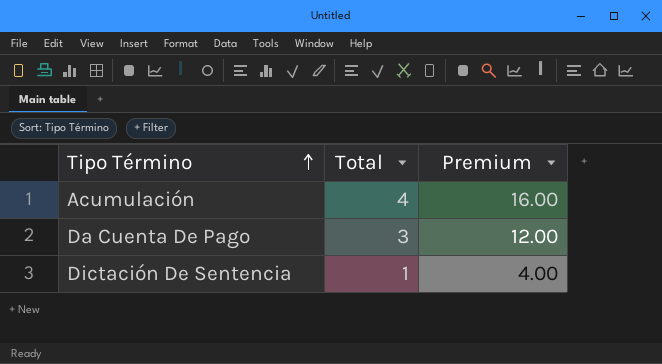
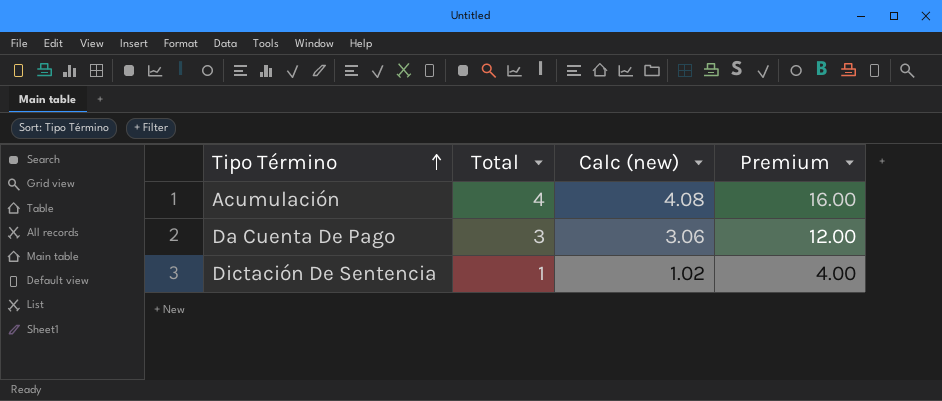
column Calc (new) | formula: none -> [Total] * 1.02

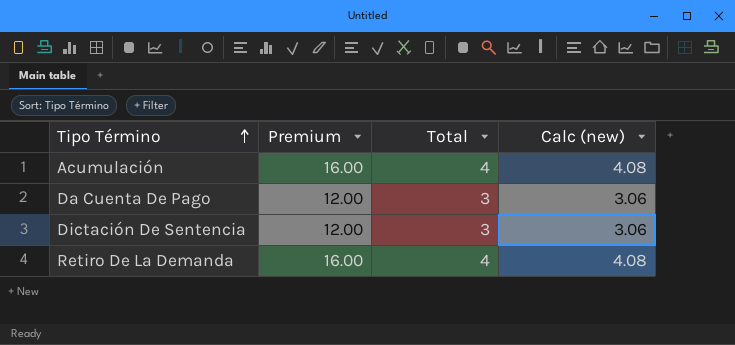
column Premium | position: 4 -> 2
Dictación De Sentencia | Premium: 4.00 -> 12.00
Dictación De Sentencia | Total: 1 -> 3
Dictación De Sentencia | Calc (new): 1.02 -> 3.06
row Retiro De La Demanda: none -> 16.00 | 4 | 4.08

